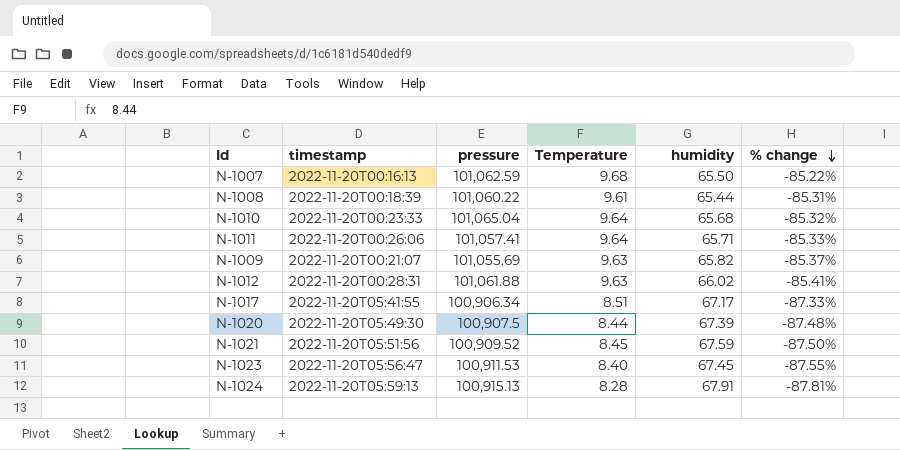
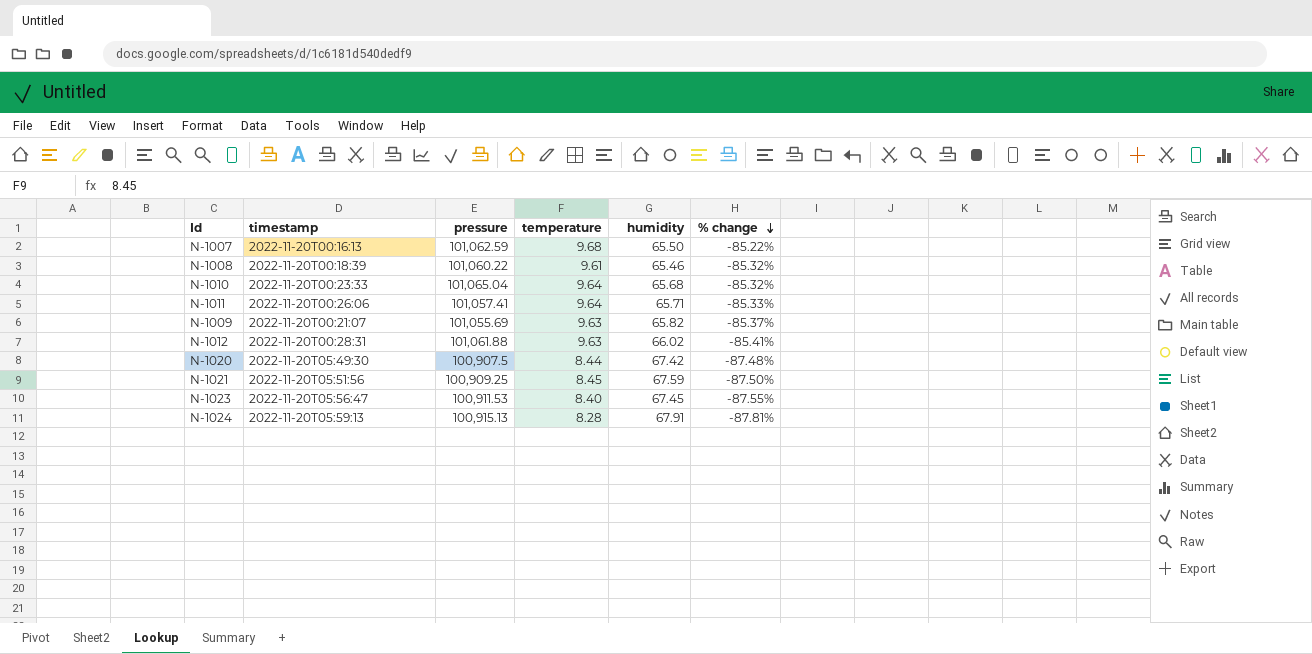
column name: Temperature -> temperature
row N-1017: 2022-11-20T05:41:55 | 100,906.34 | 8.51 | 67.17 | -87.33% -> none
N-1008 | humidity: 65.44 -> 65.46
N-1008 | % change: -85.31% -> -85.32%
N-1020 | humidity: 67.39 -> 67.42
N-1021 | pressure: 100,909.52 -> 100,909.25

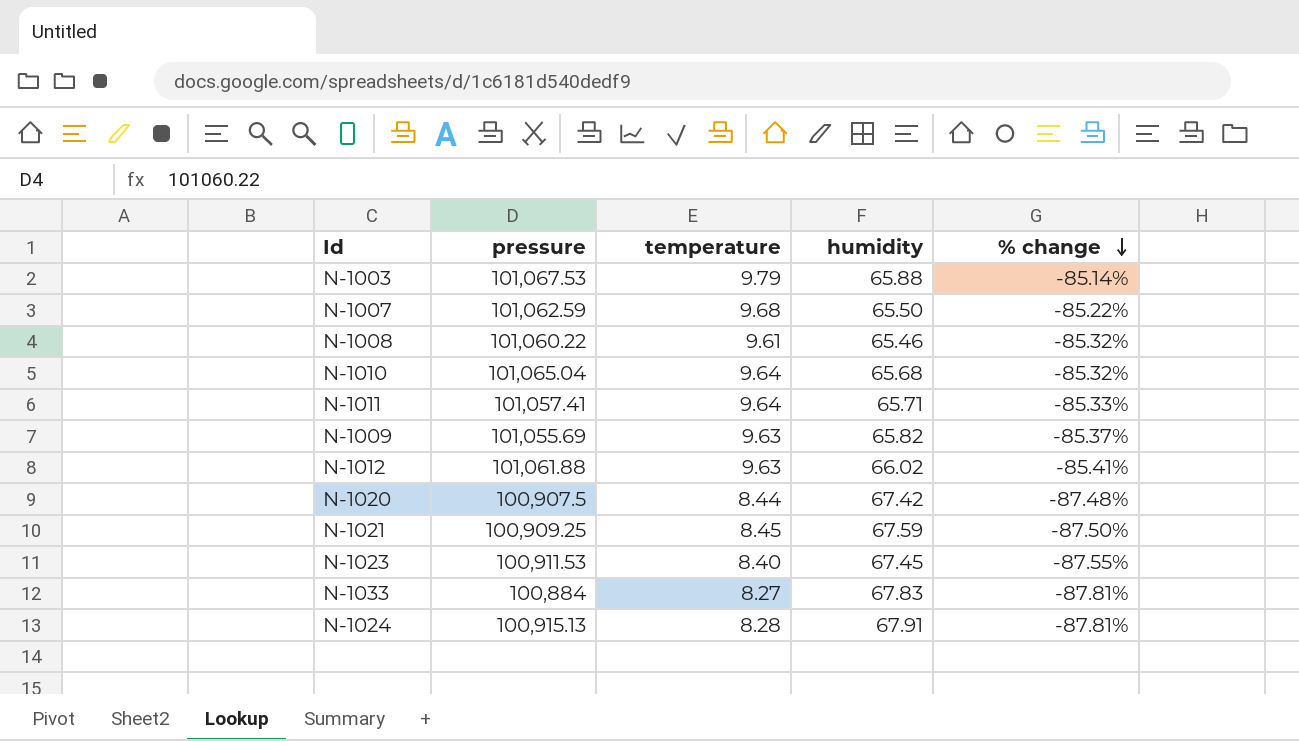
column timestamp | position: 2 -> none
row N-1003: none -> 101,067.53 | 9.79 | 65.88 | -85.14%
row N-1033: none -> 100,884 | 8.27 | 67.83 | -87.81%

